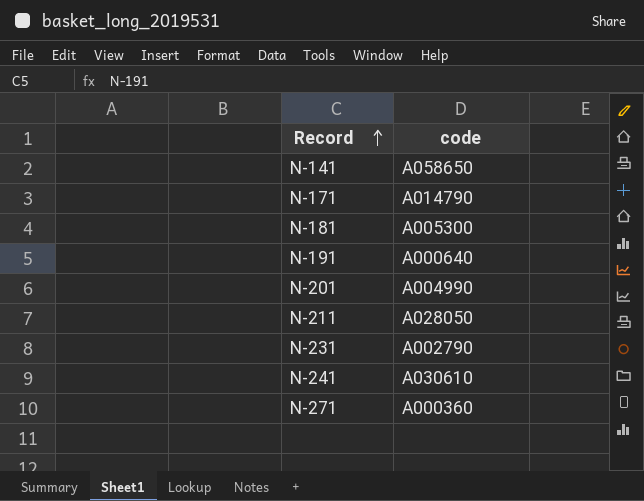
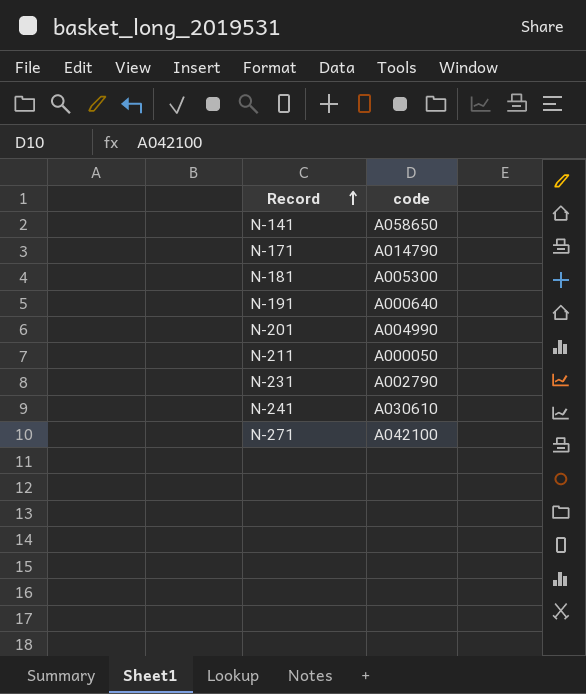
N-211 | code: A028050 -> A000050
N-271 | code: A000360 -> A042100

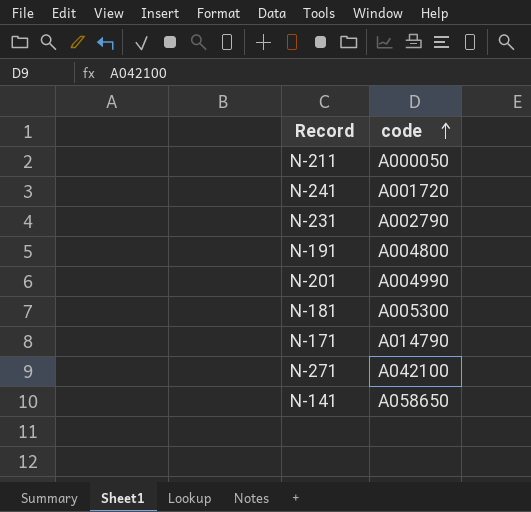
row order: Record ascending -> code ascending
N-241 | code: A030610 -> A001720
N-191 | code: A000640 -> A004800

